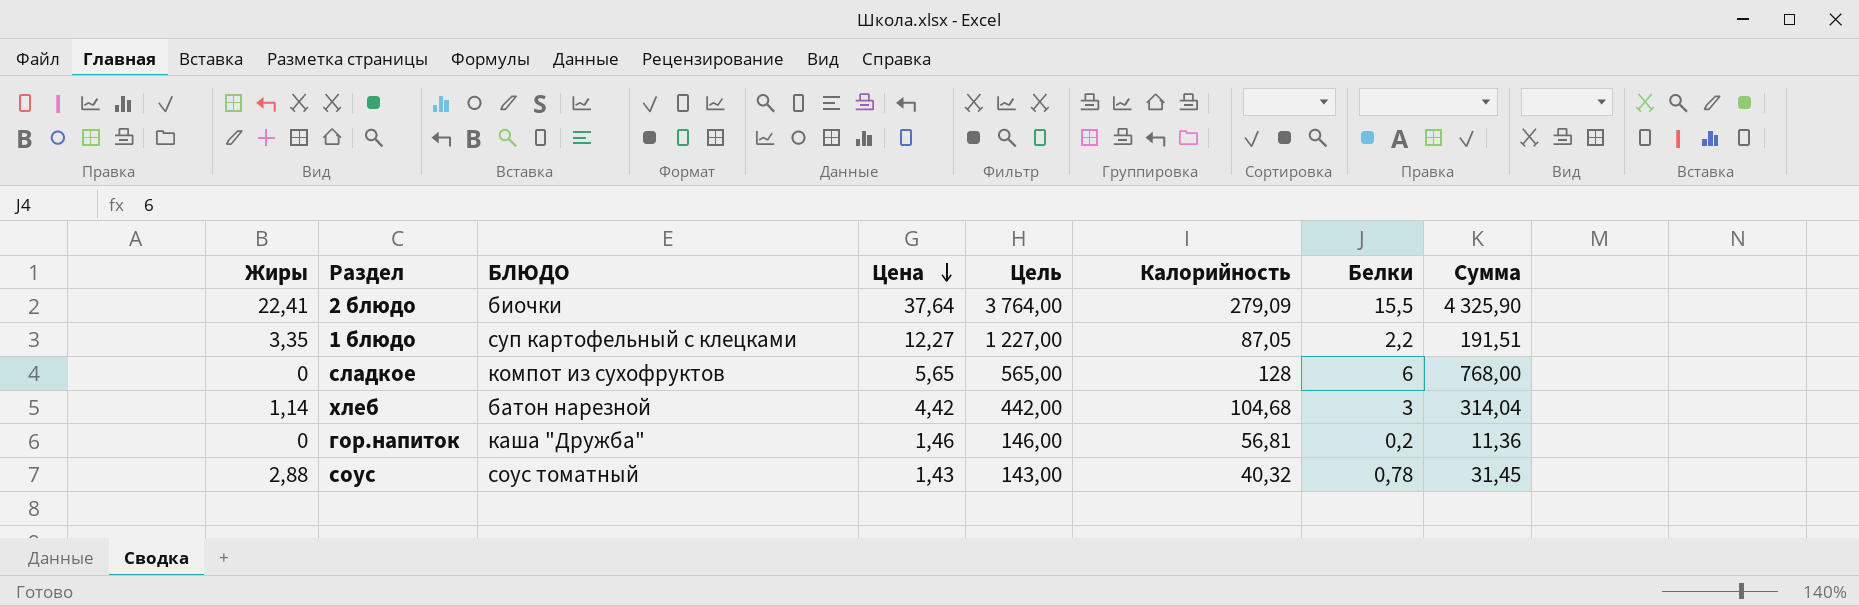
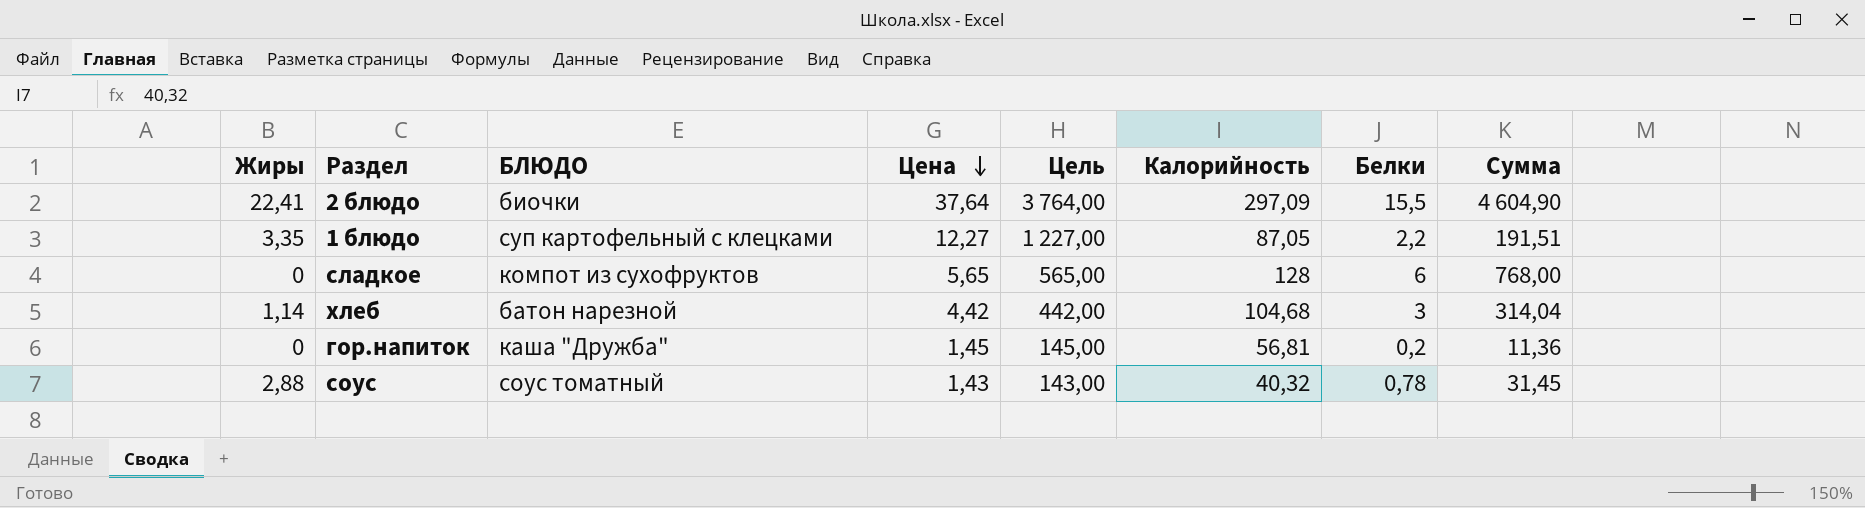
2 блюдо | Калорийность: 279,09 -> 297,09
2 блюдо | Сумма: 4 325,90 -> 4 604,90
гор.напиток | Цена: 1,46 -> 1,45
гор.напиток | Цель: 146,00 -> 145,00

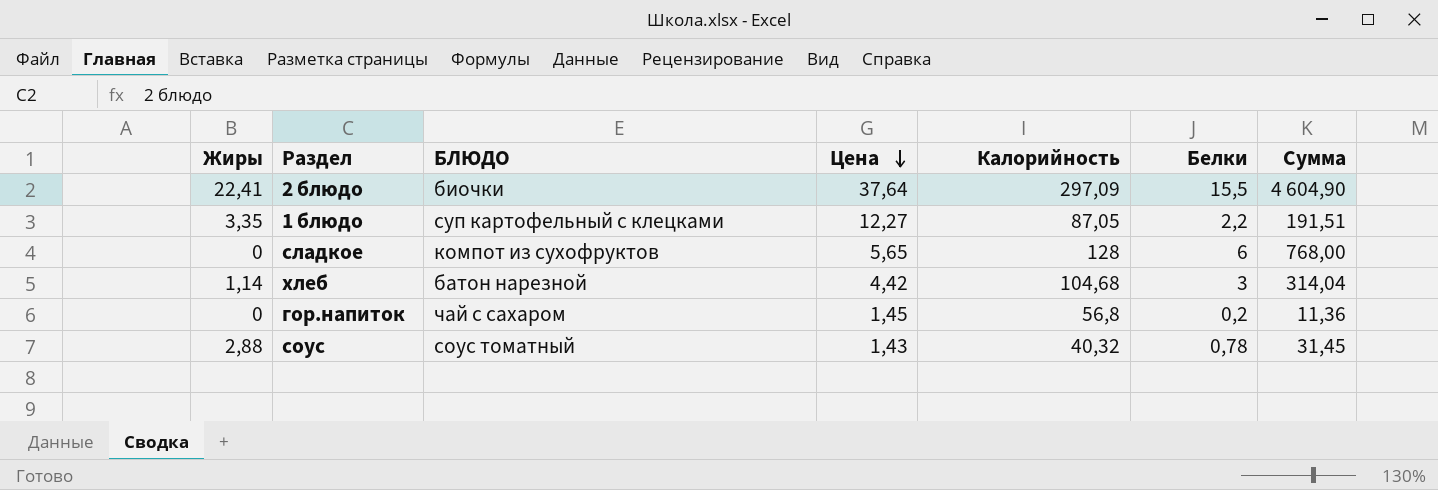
column Цель | formula: [Цена] * 100 -> none
гор.напиток | БЛЮДО: каша "Дружба" -> чай с сахаром
гор.напиток | Калорийность: 56,81 -> 56,8

